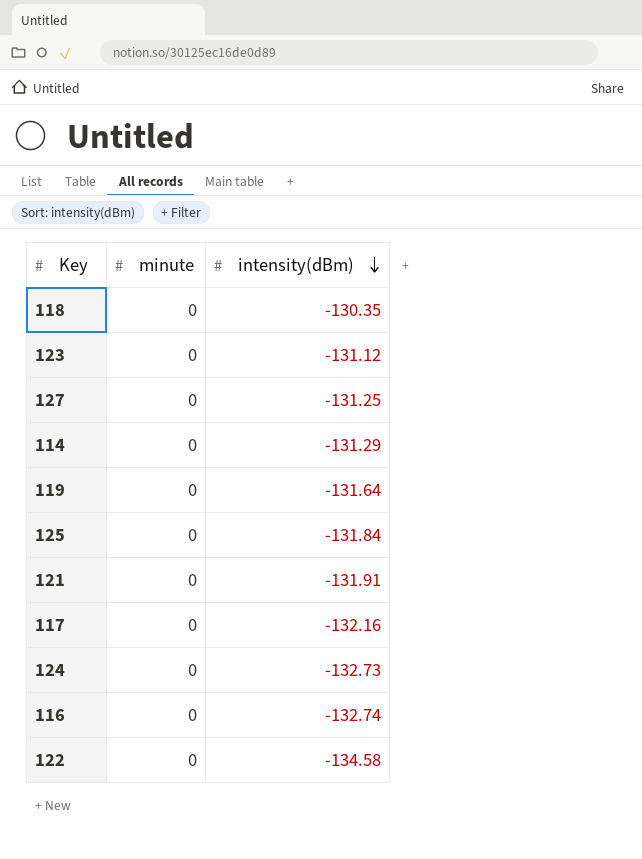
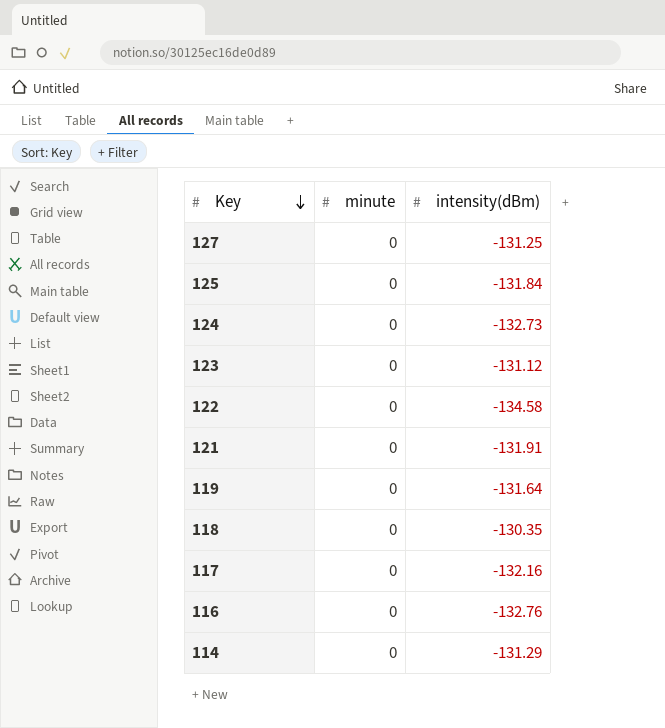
row order: intensity(dBm) descending -> Key descending
116 | intensity(dBm): -132.74 -> -132.76

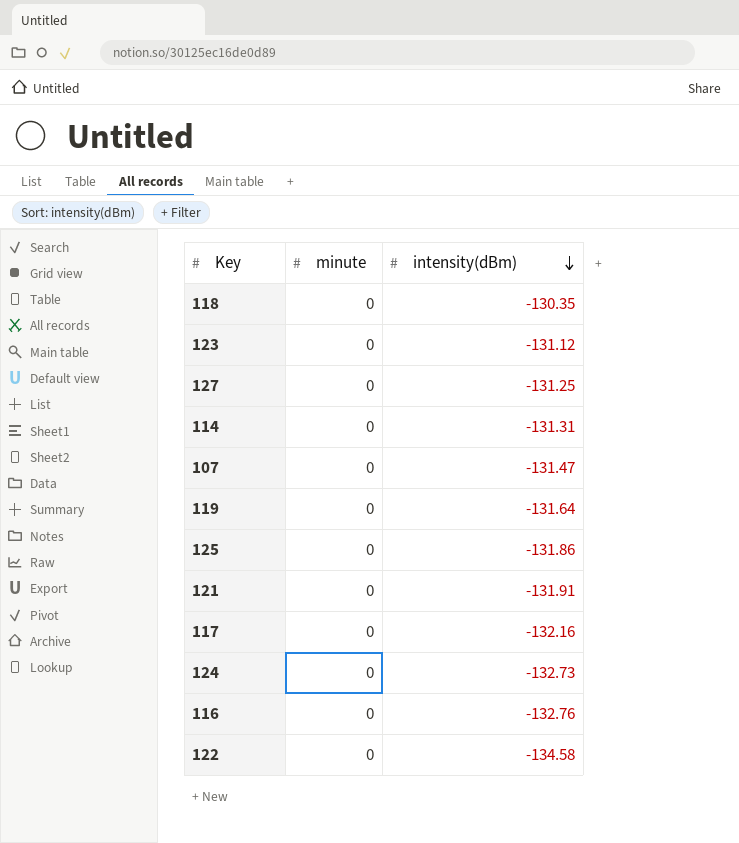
row order: Key descending -> intensity(dBm) descending
114 | intensity(dBm): -131.29 -> -131.31
row 107: none -> 0 | -131.47
125 | intensity(dBm): -131.84 -> -131.86

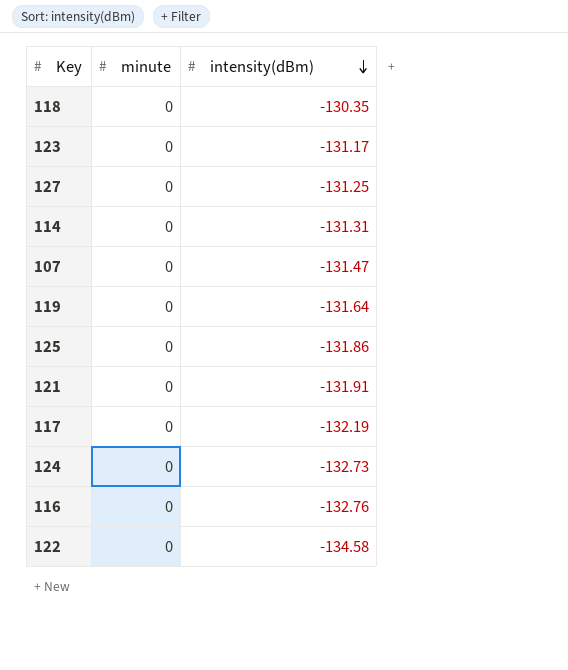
123 | intensity(dBm): -131.12 -> -131.17
117 | intensity(dBm): -132.16 -> -132.19

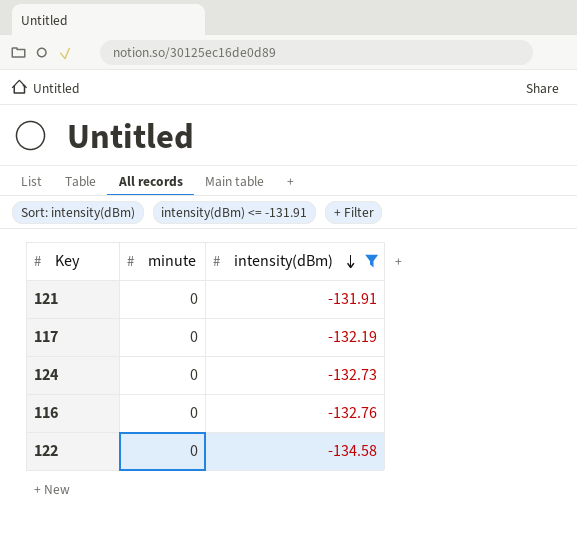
filter: none -> intensity(dBm) <= -131.91

